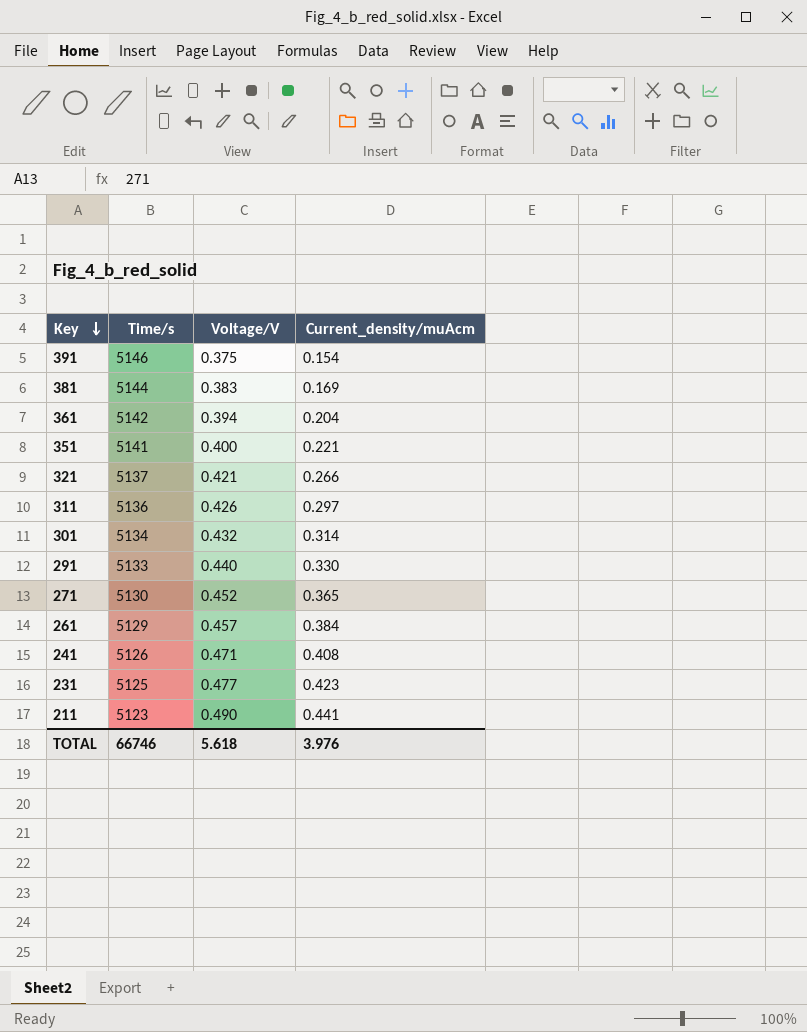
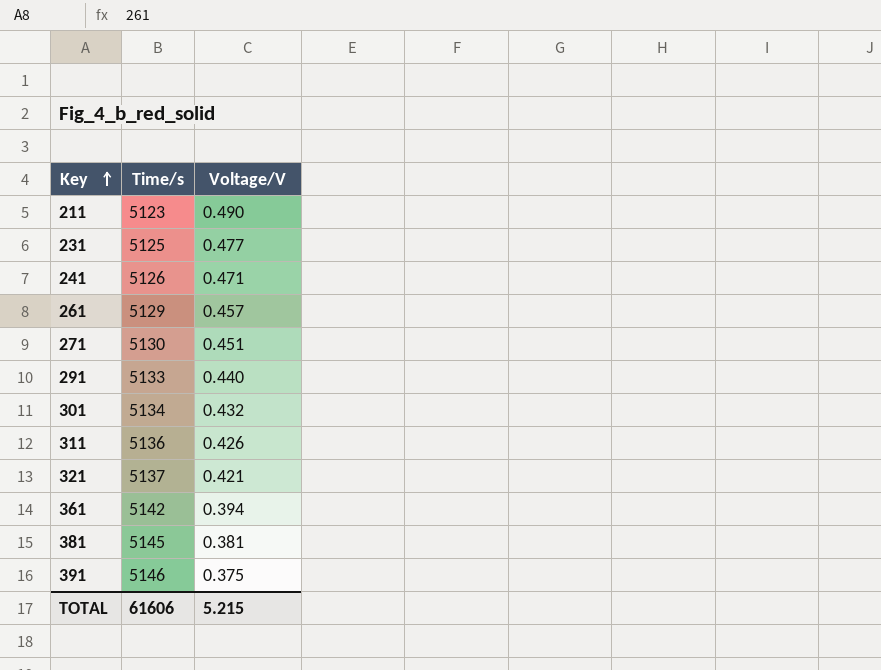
row order: Key descending -> Key ascending
column Current_density/muAcm | position: 4 -> none
row 351: 5141 | 0.400 | 0.221 -> none
271 | Voltage/V: 0.452 -> 0.451
381 | Time/s: 5144 -> 5145
381 | Voltage/V: 0.383 -> 0.381
TOTAL | Time/s: 66746 -> 61606
TOTAL | Voltage/V: 5.618 -> 5.215

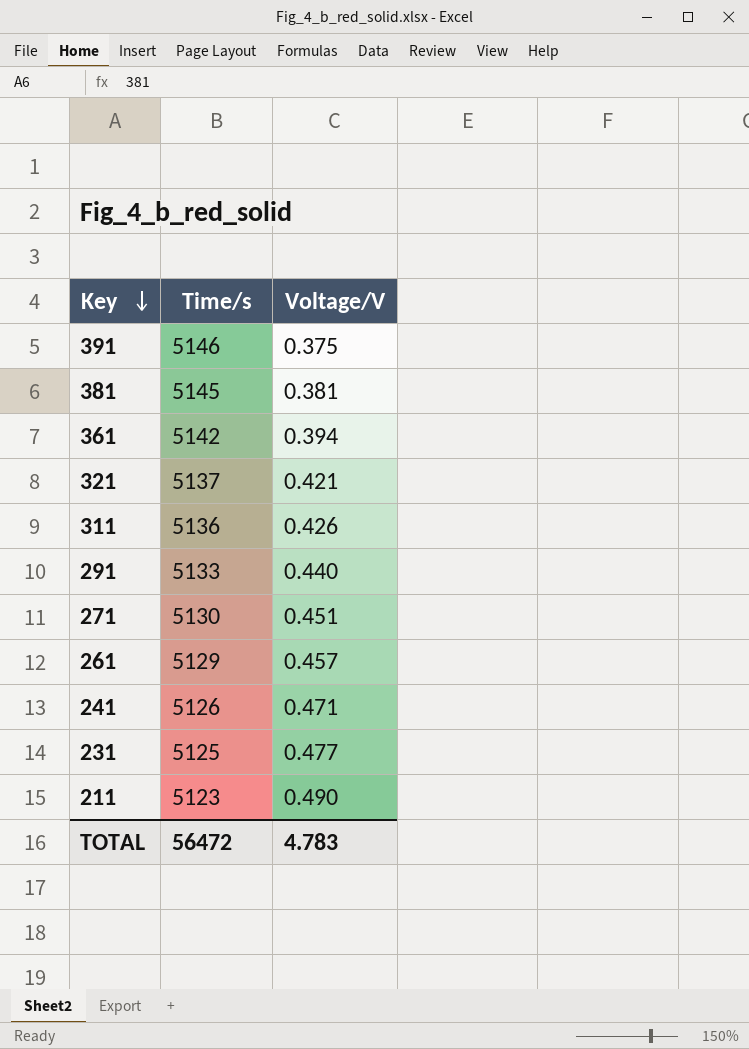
row order: Key ascending -> Key descending
row 301: 5134 | 0.432 -> none
TOTAL | Time/s: 61606 -> 56472
TOTAL | Voltage/V: 5.215 -> 4.783

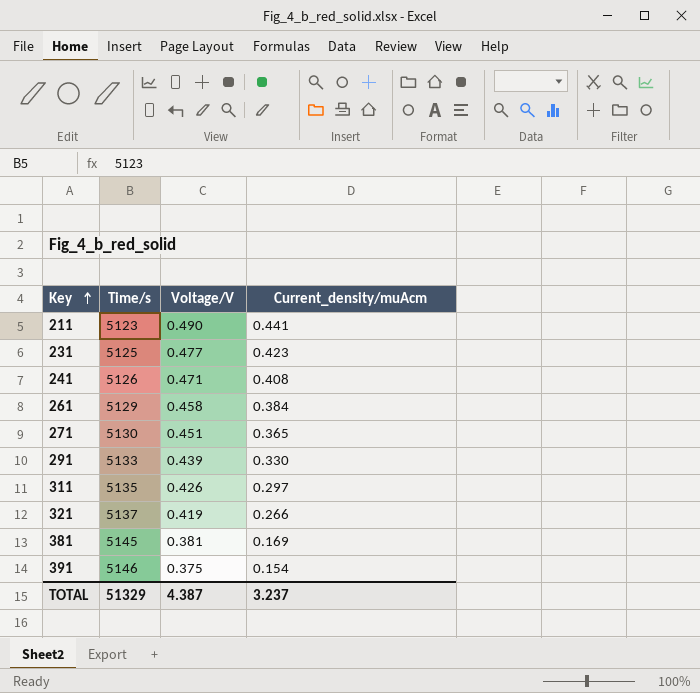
row order: Key descending -> Key ascending
column Current_density/muAcm | position: none -> 4
row 361: 5142 | 0.394 -> none
261 | Voltage/V: 0.457 -> 0.458
291 | Voltage/V: 0.440 -> 0.439
311 | Time/s: 5136 -> 5135
321 | Voltage/V: 0.421 -> 0.419
TOTAL | Time/s: 56472 -> 51329
TOTAL | Voltage/V: 4.783 -> 4.387

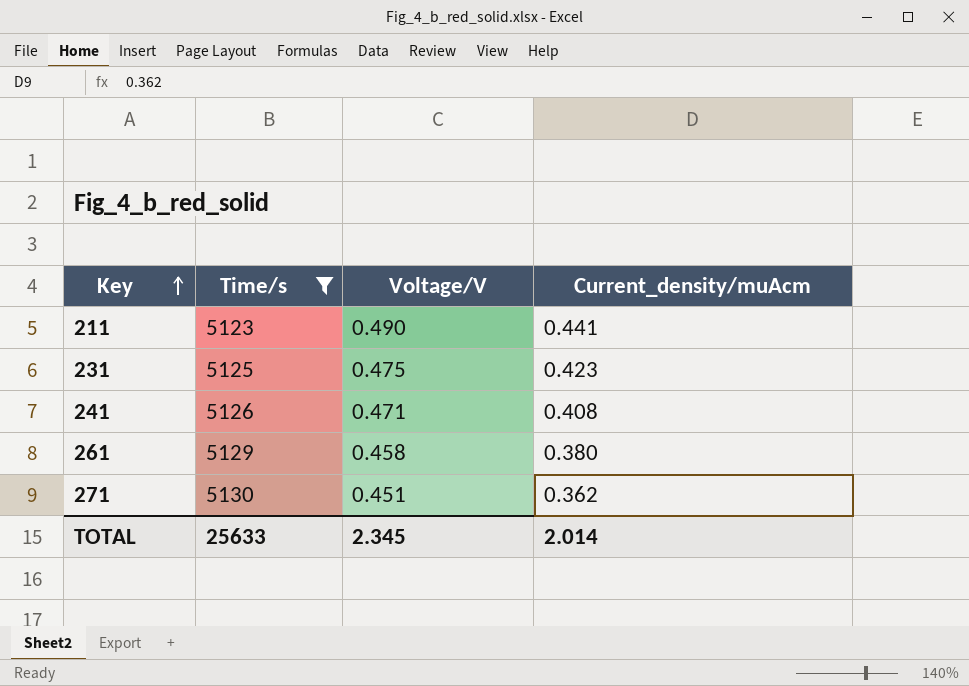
filter: none -> Time/s <= 5130
231 | Voltage/V: 0.477 -> 0.475
261 | Current_density/muAcm: 0.384 -> 0.380
271 | Current_density/muAcm: 0.365 -> 0.362
TOTAL | Time/s: 51329 -> 25633
TOTAL | Voltage/V: 4.387 -> 2.345
TOTAL | Current_density/muAcm: 3.237 -> 2.014

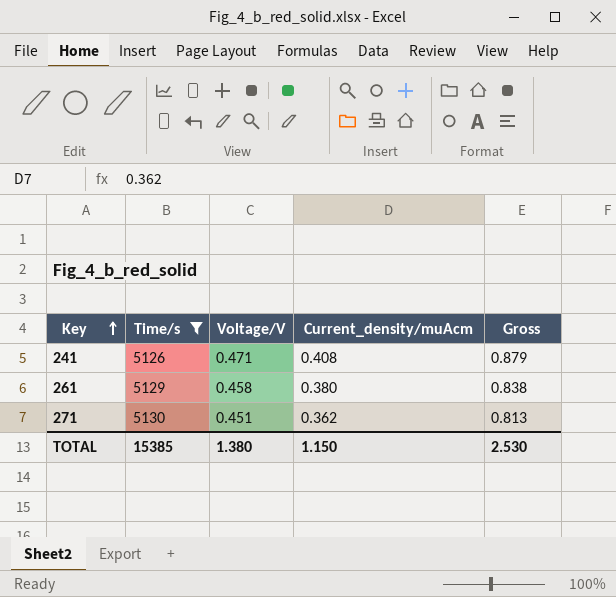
column Gross | formula: none -> [Voltage/V] + [Current_density/muAcm]
row 211: 5123 | 0.490 | 0.441 -> none
row 231: 5125 | 0.475 | 0.423 -> none
TOTAL | Time/s: 25633 -> 15385
TOTAL | Voltage/V: 2.345 -> 1.380
TOTAL | Current_density/muAcm: 2.014 -> 1.150

